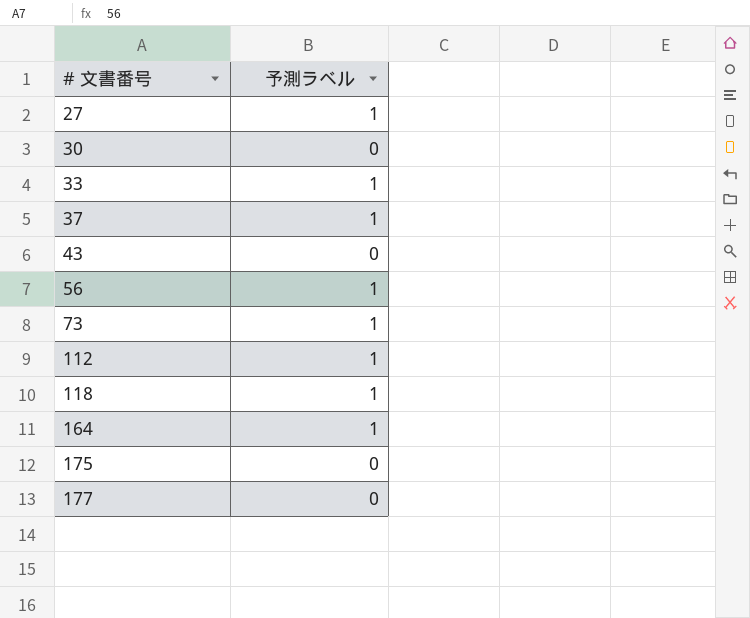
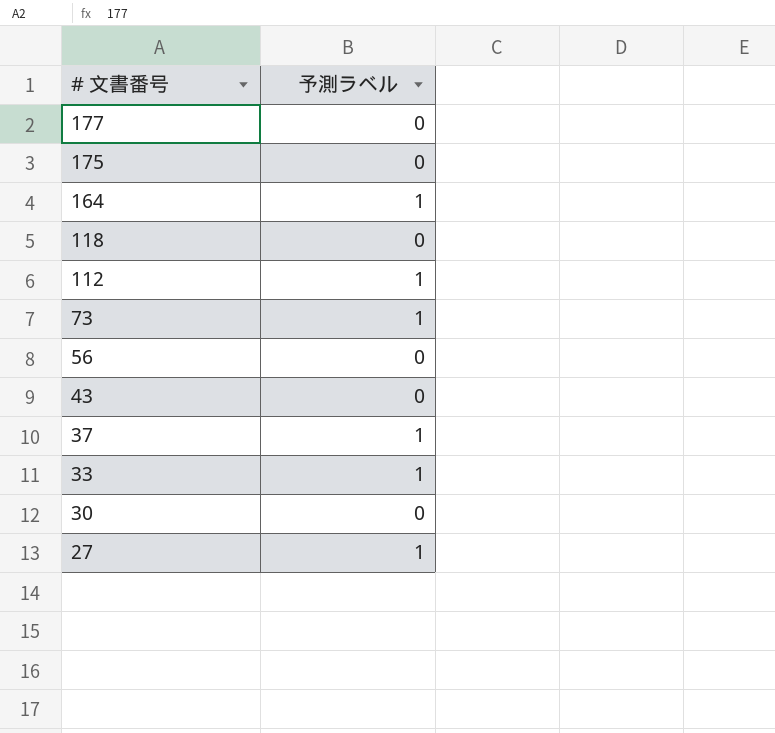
row order: # 文書番号 ascending -> # 文書番号 descending
118 | 予測ラベル: 1 -> 0
56 | 予測ラベル: 1 -> 0

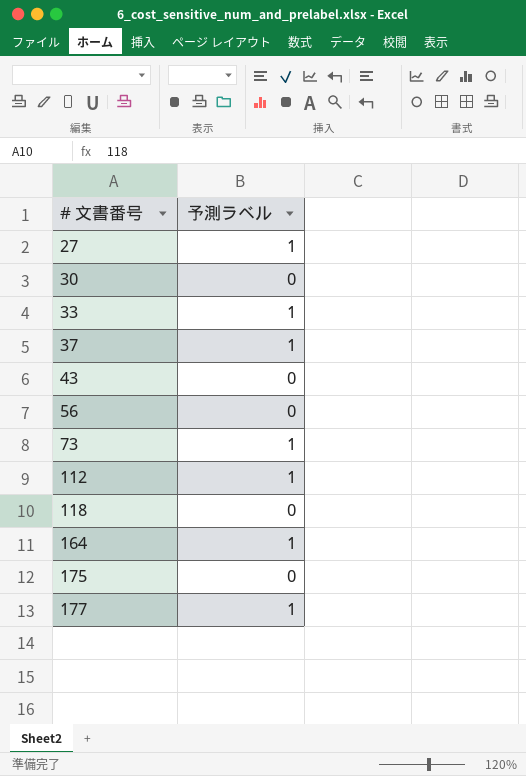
row order: # 文書番号 descending -> # 文書番号 ascending
177 | 予測ラベル: 0 -> 1

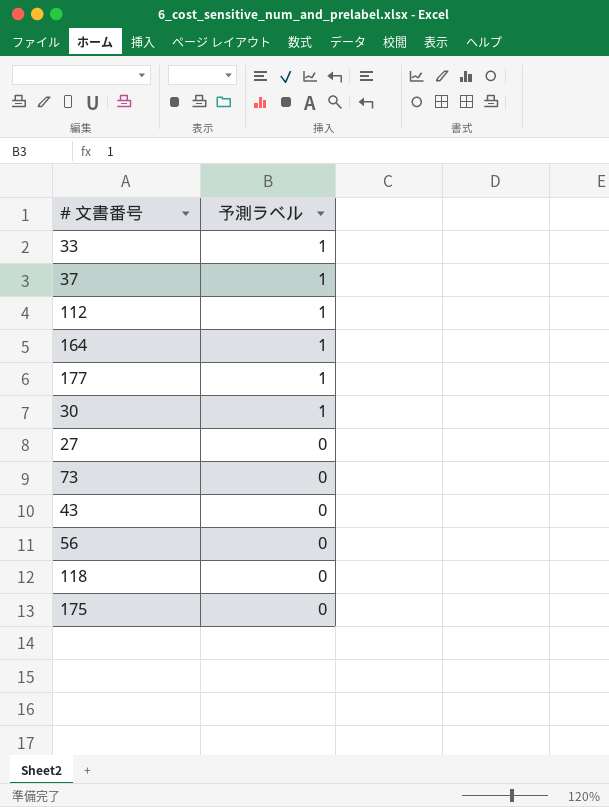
row order: # 文書番号 ascending -> 予測ラベル descending
30 | 予測ラベル: 0 -> 1
27 | 予測ラベル: 1 -> 0
73 | 予測ラベル: 1 -> 0

